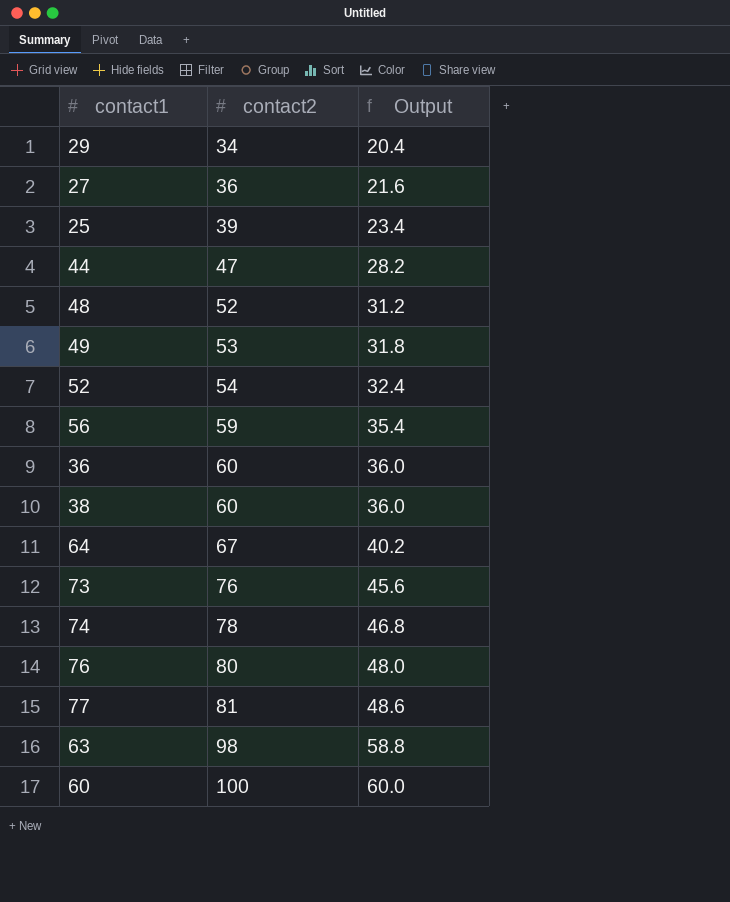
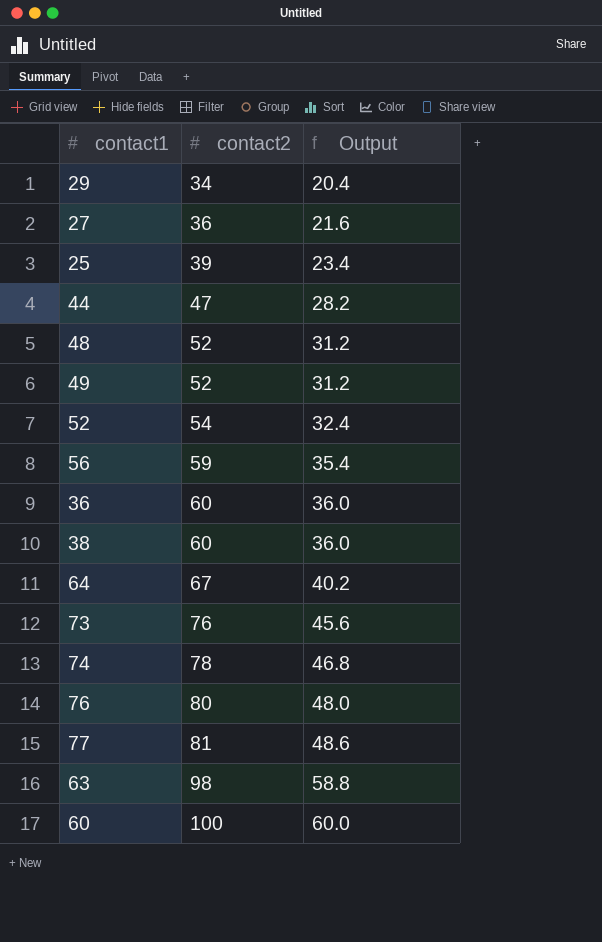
49 | contact2: 53 -> 52
49 | Output: 31.8 -> 31.2

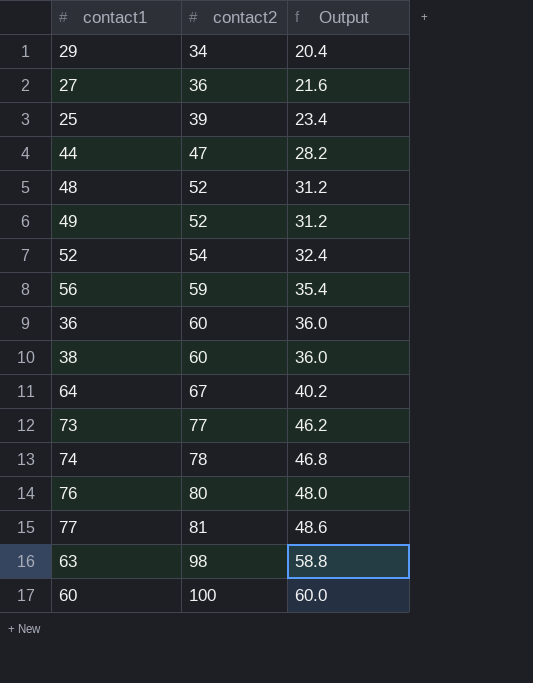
73 | contact2: 76 -> 77
73 | Output: 45.6 -> 46.2

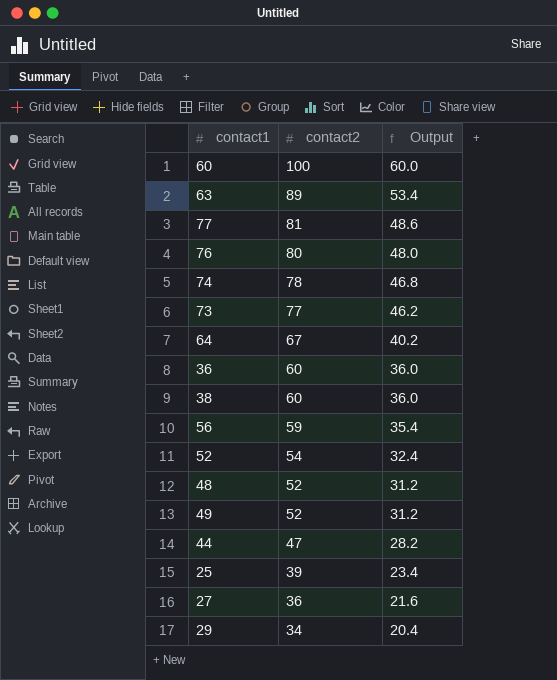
row order: contact2 ascending -> contact2 descending
63 | contact2: 98 -> 89
63 | Output: 58.8 -> 53.4

